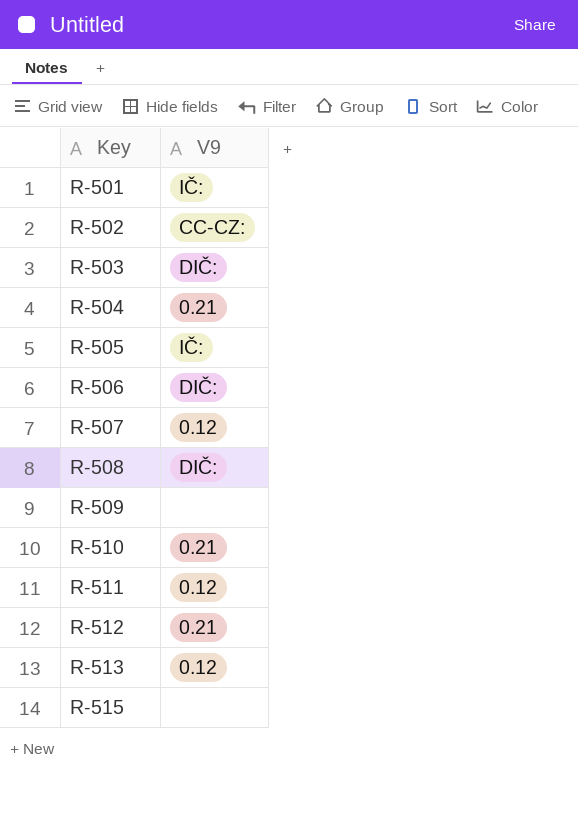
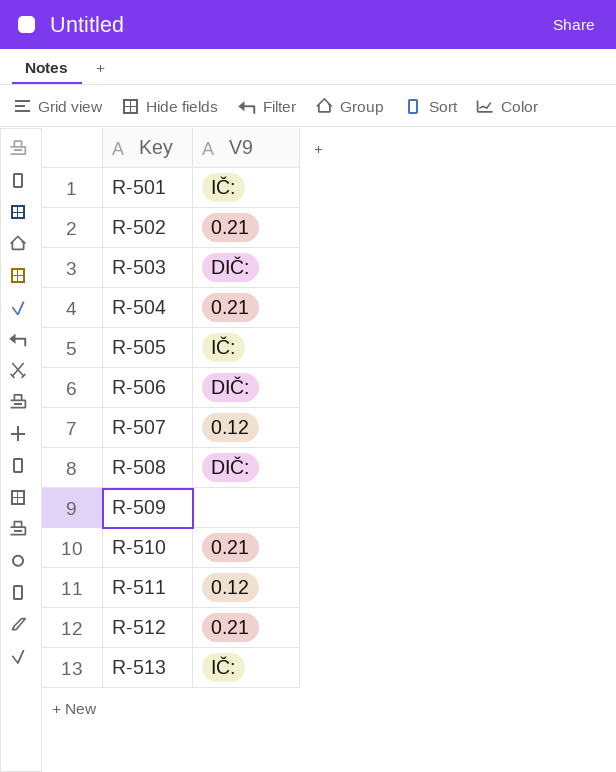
row R-515: none -> none
R-502 | V9: CC-CZ: -> 0.21
R-513 | V9: 0.12 -> IČ:

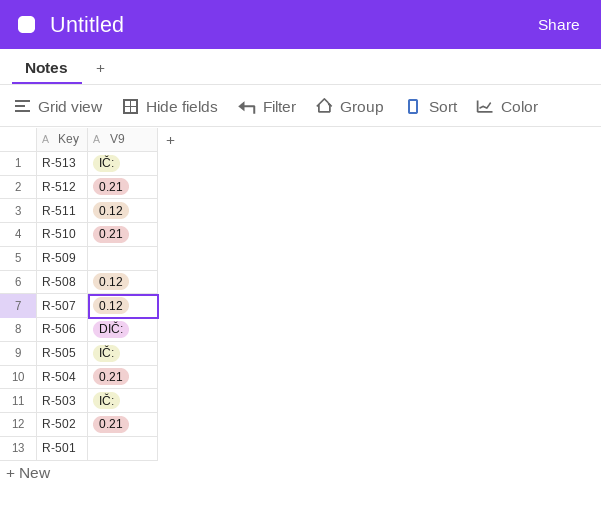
row order: Key ascending -> Key descending
R-508 | V9: DIČ: -> 0.12
R-503 | V9: DIČ: -> IČ:
R-501 | V9: IČ: -> none

